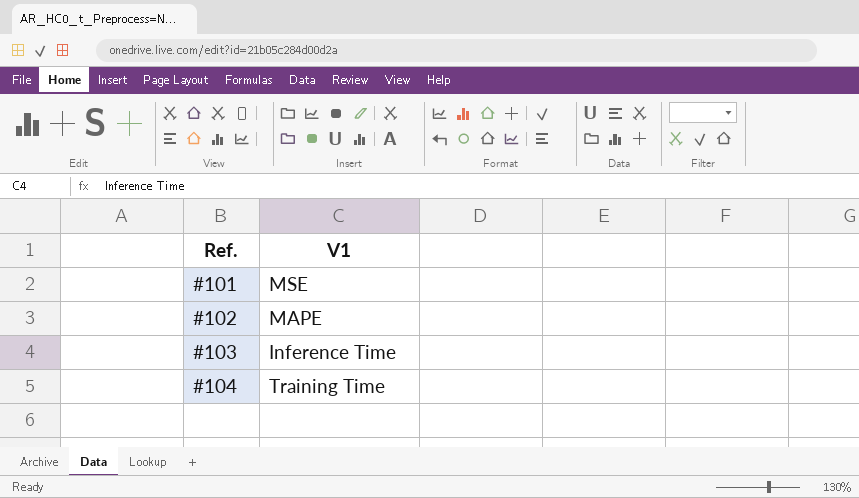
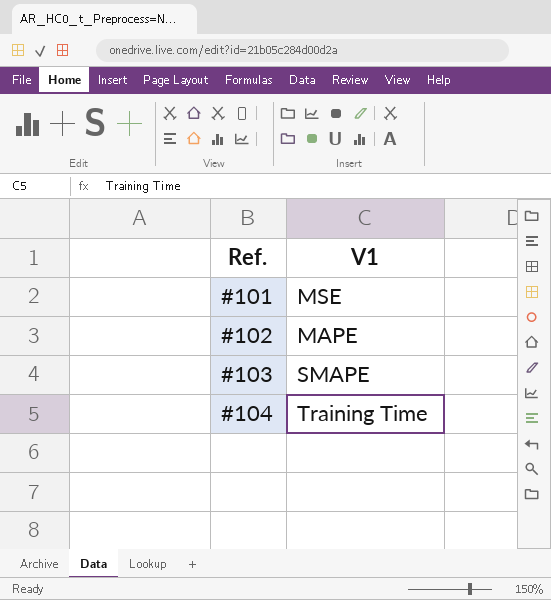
#103 | V1: Inference Time -> SMAPE

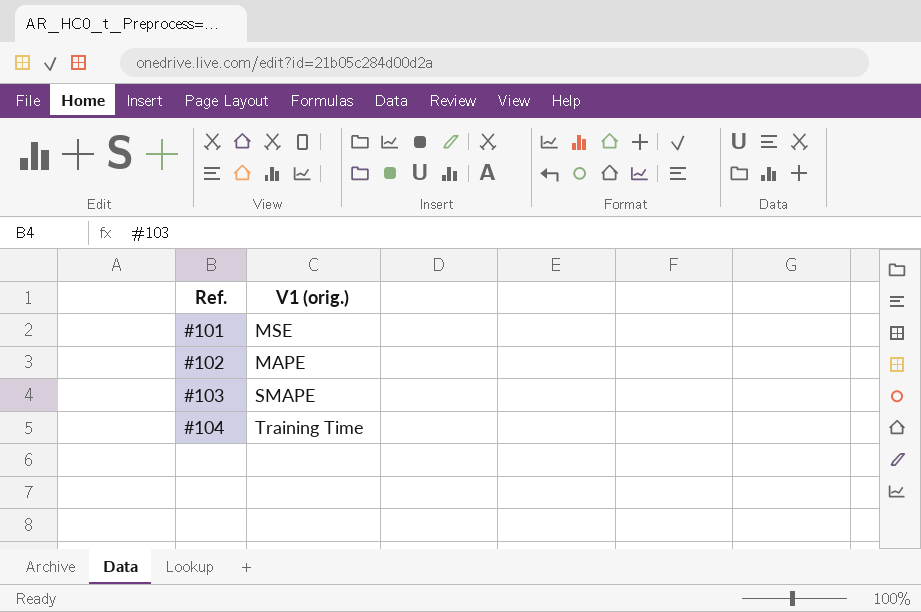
column name: V1 -> V1 (orig.)

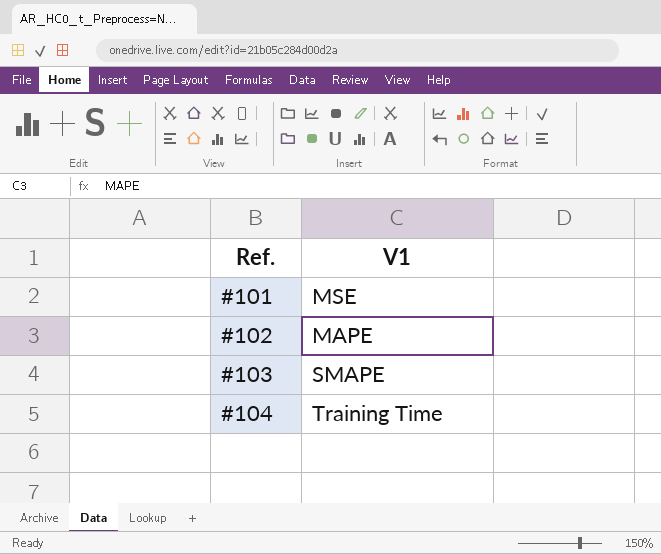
column name: V1 (orig.) -> V1

